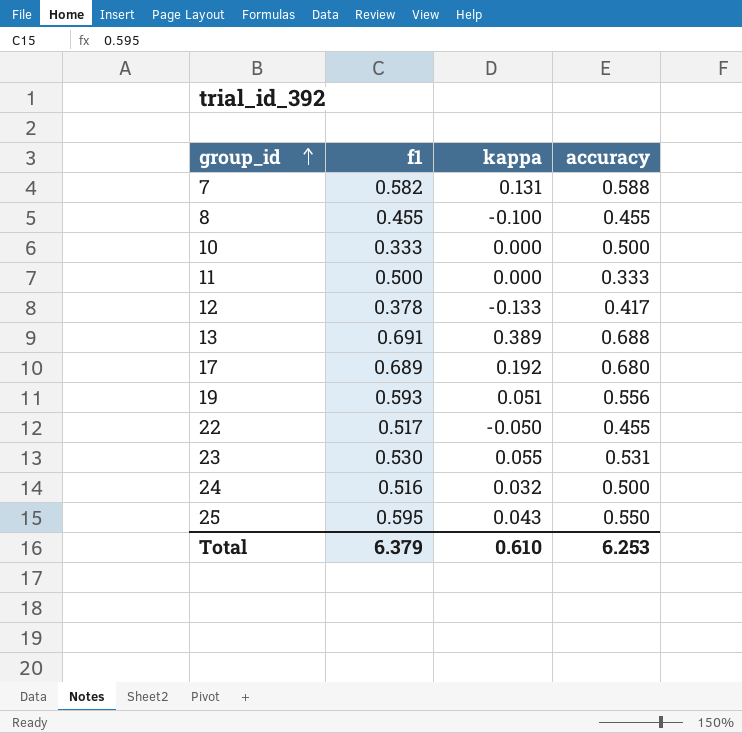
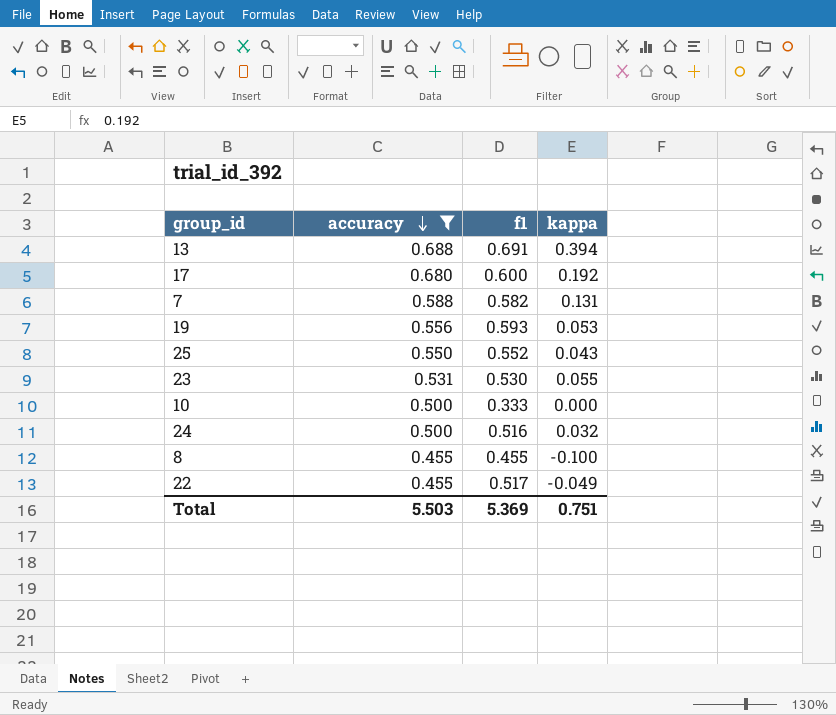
filter: none -> accuracy >= 0.455
row order: group_id ascending -> accuracy descending
column accuracy | position: 4 -> 2
13 | kappa: 0.389 -> 0.394
17 | f1: 0.689 -> 0.600
19 | kappa: 0.051 -> 0.053
25 | f1: 0.595 -> 0.552
22 | kappa: -0.050 -> -0.049
Total | accuracy: 6.253 -> 5.503
Total | f1: 6.379 -> 5.369
Total | kappa: 0.610 -> 0.751

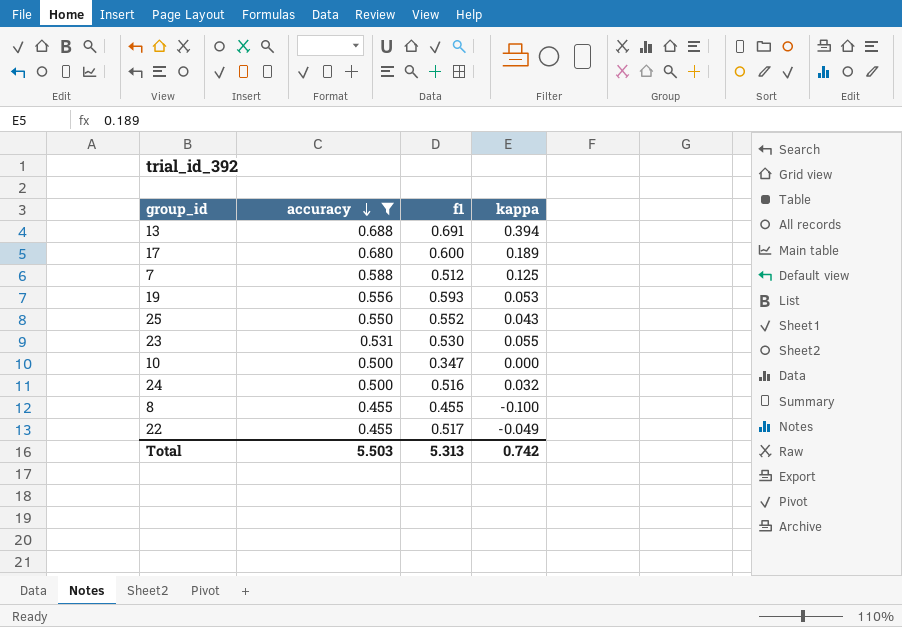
17 | kappa: 0.192 -> 0.189
7 | f1: 0.582 -> 0.512
7 | kappa: 0.131 -> 0.125
10 | f1: 0.333 -> 0.347
Total | f1: 5.369 -> 5.313
Total | kappa: 0.751 -> 0.742

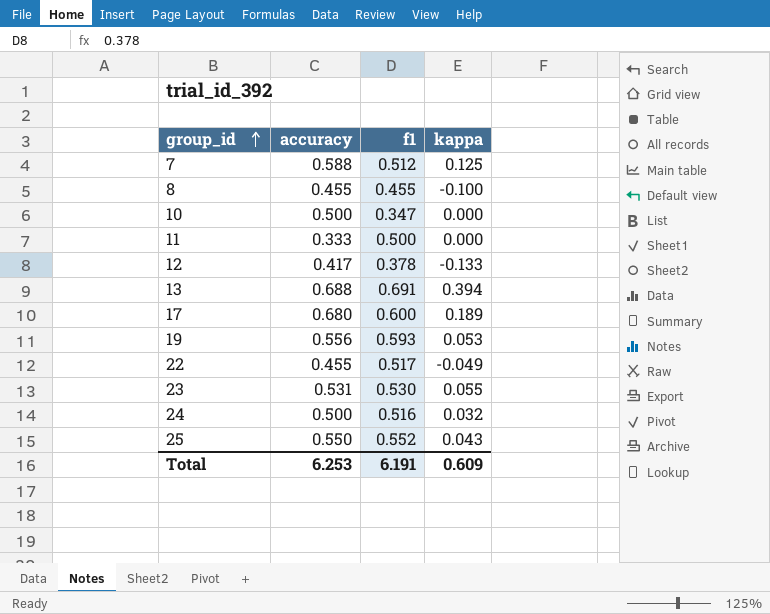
filter: accuracy >= 0.455 -> none
row order: accuracy descending -> group_id ascending
Total | accuracy: 5.503 -> 6.253
Total | f1: 5.313 -> 6.191
Total | kappa: 0.742 -> 0.609

